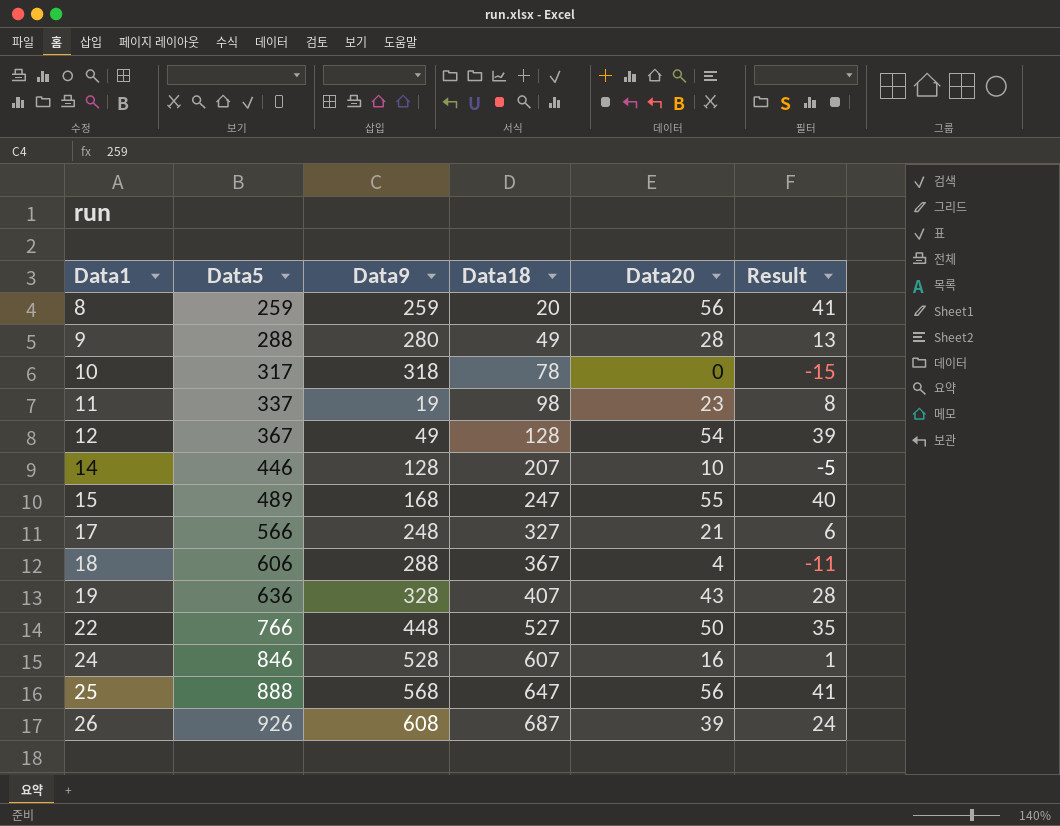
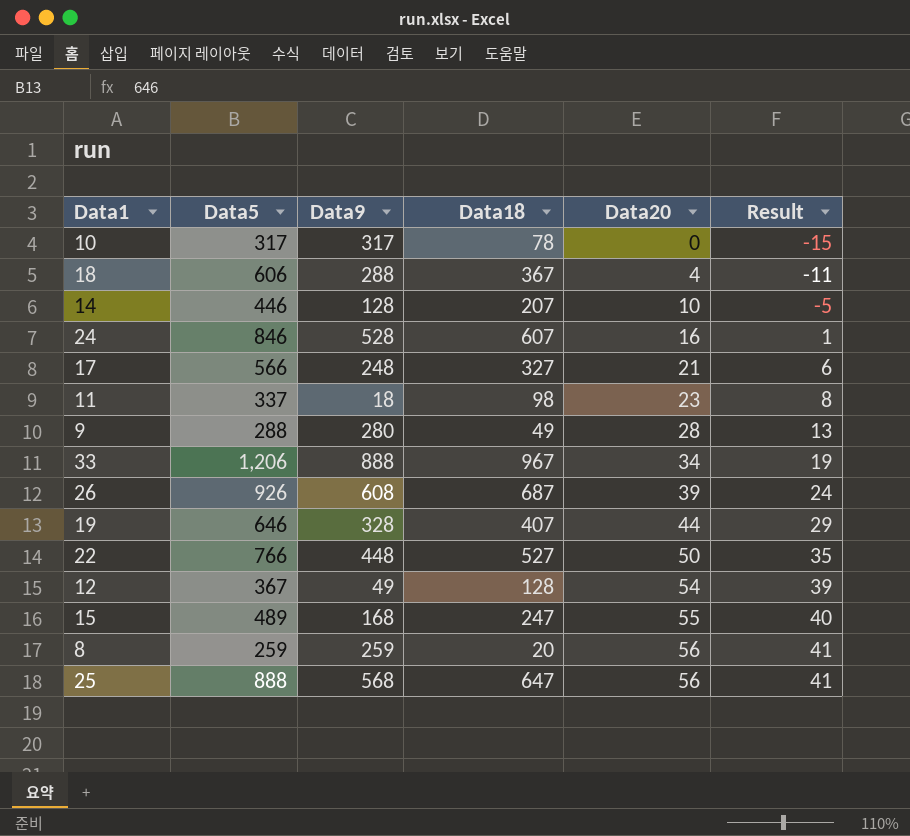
row order: Data1 ascending -> Data20 ascending
10 | Data9: 318 -> 317
11 | Data9: 19 -> 18
row 33: none -> 1,206 | 888 | 967 | 34 | 19
19 | Data5: 636 -> 646
19 | Data20: 43 -> 44
19 | Result: 28 -> 29

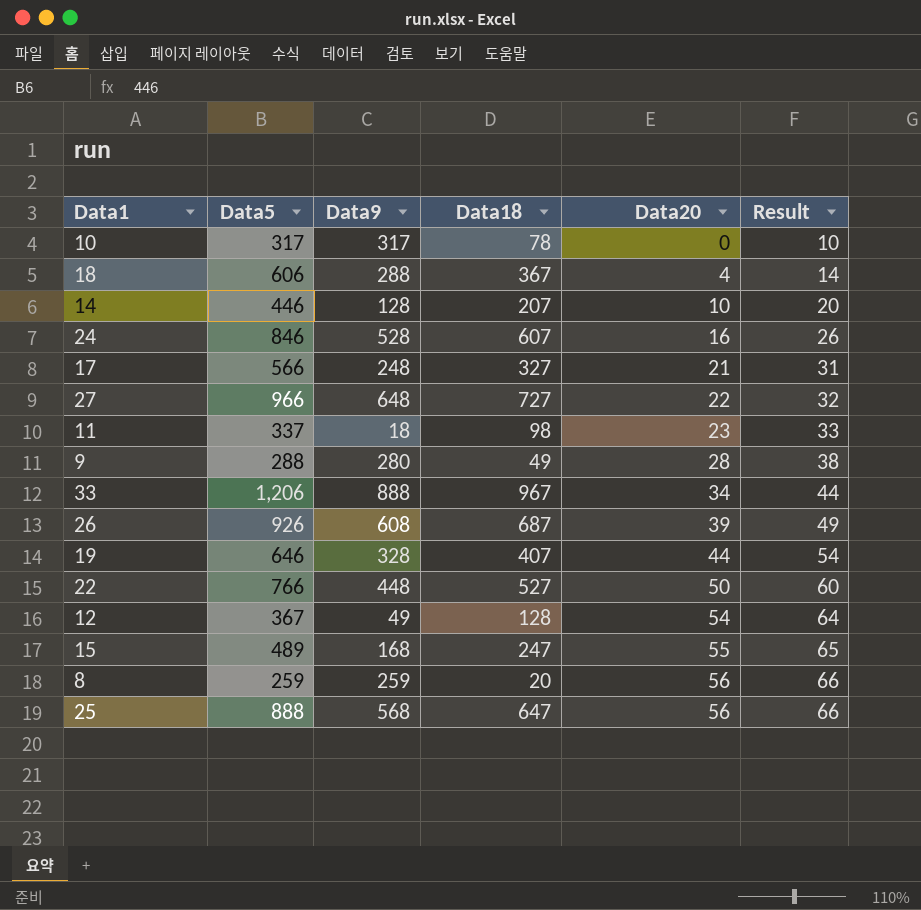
column Result | formula: [Data20] - 15 -> [Data20] + 10
row 27: none -> 966 | 648 | 727 | 22 | 32

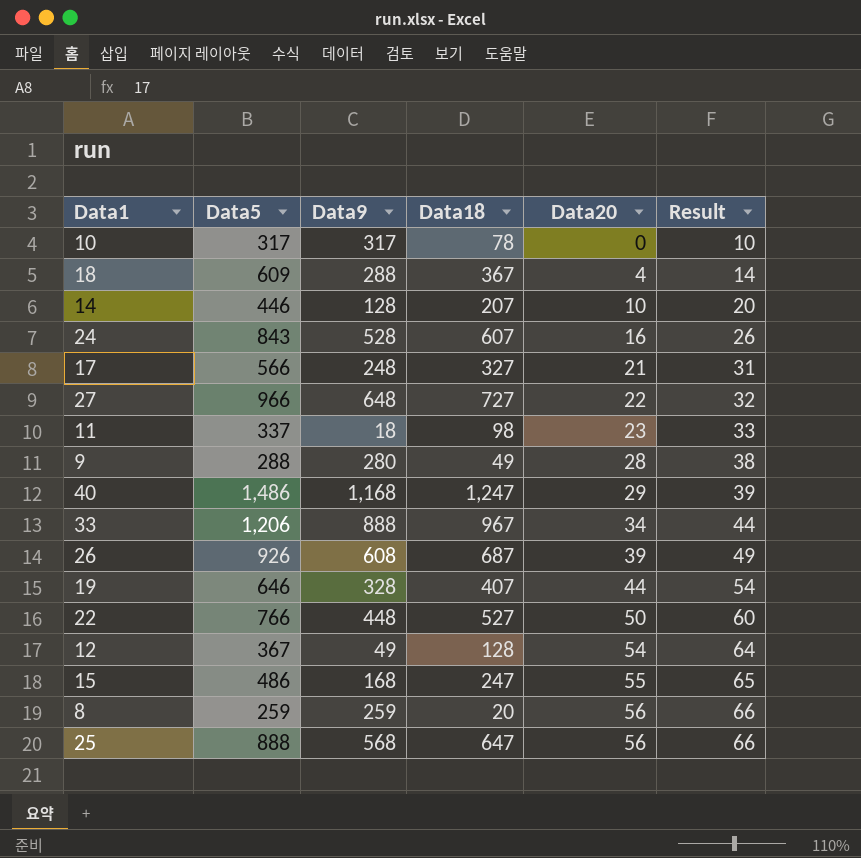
18 | Data5: 606 -> 609
24 | Data5: 846 -> 843
row 40: none -> 1,486 | 1,168 | 1,247 | 29 | 39
15 | Data5: 489 -> 486

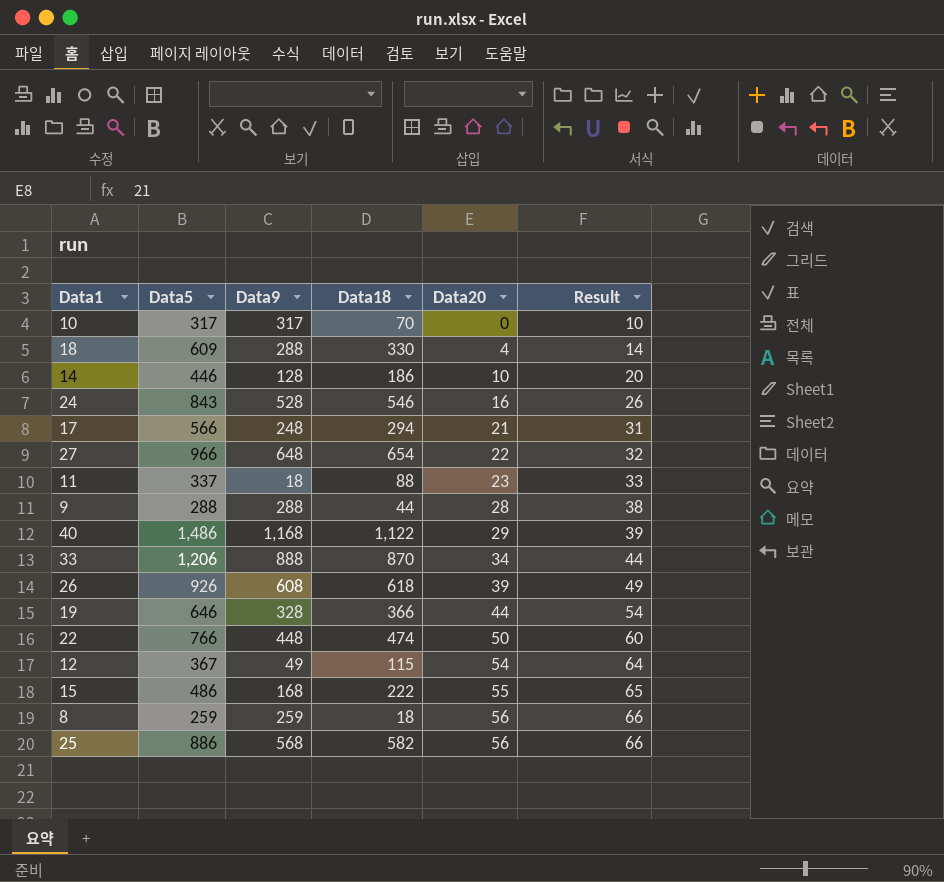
10 | Data18: 78 -> 70
18 | Data18: 367 -> 330
14 | Data18: 207 -> 186
24 | Data18: 607 -> 546
17 | Data18: 327 -> 294
27 | Data18: 727 -> 654
11 | Data18: 98 -> 88
9 | Data9: 280 -> 288
9 | Data18: 49 -> 44
40 | Data18: 1,247 -> 1,122
33 | Data18: 967 -> 870
26 | Data18: 687 -> 618
19 | Data18: 407 -> 366
22 | Data18: 527 -> 474
12 | Data18: 128 -> 115
15 | Data18: 247 -> 222
8 | Data18: 20 -> 18
25 | Data5: 888 -> 886
25 | Data18: 647 -> 582

